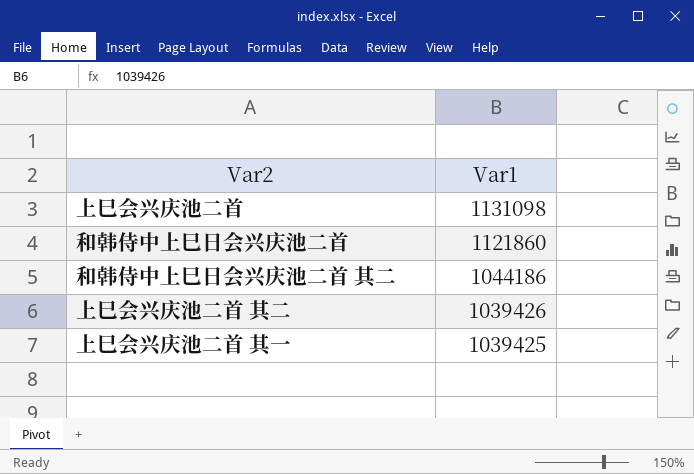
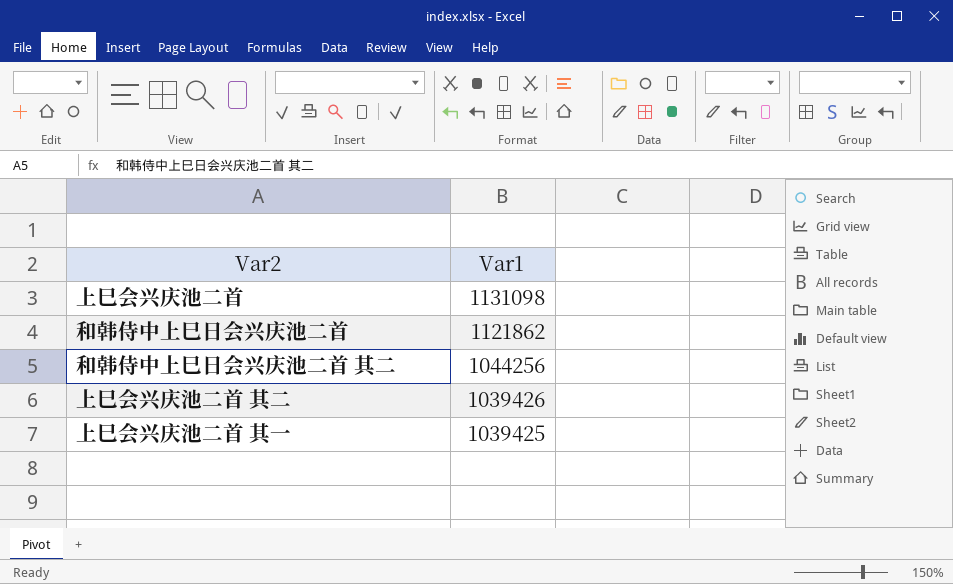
和韩侍中上巳日会兴庆池二首 | Var1: 1121860 -> 1121862
和韩侍中上巳日会兴庆池二首 其二 | Var1: 1044186 -> 1044256

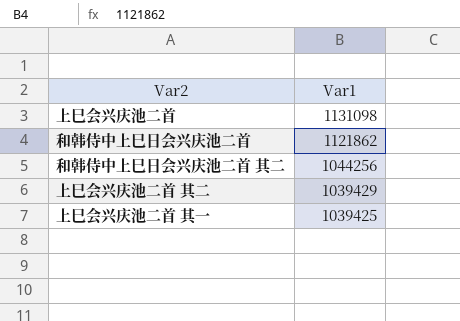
上巳会兴庆池二首 其二 | Var1: 1039426 -> 1039429

